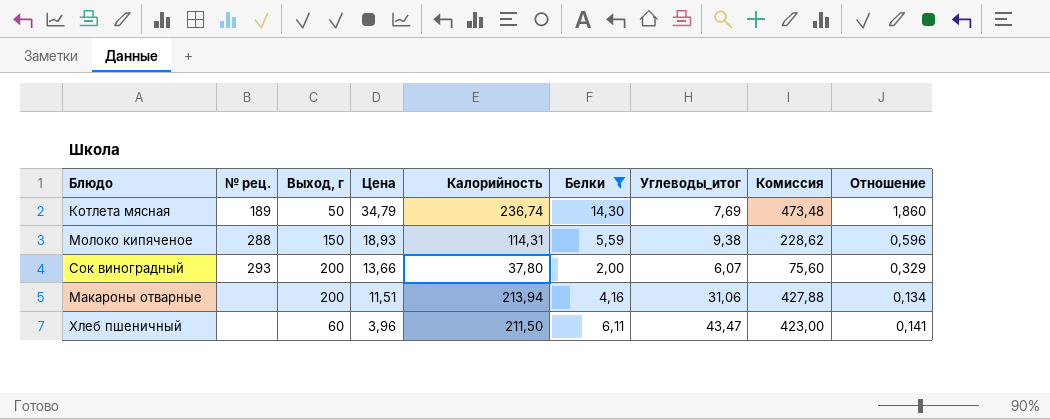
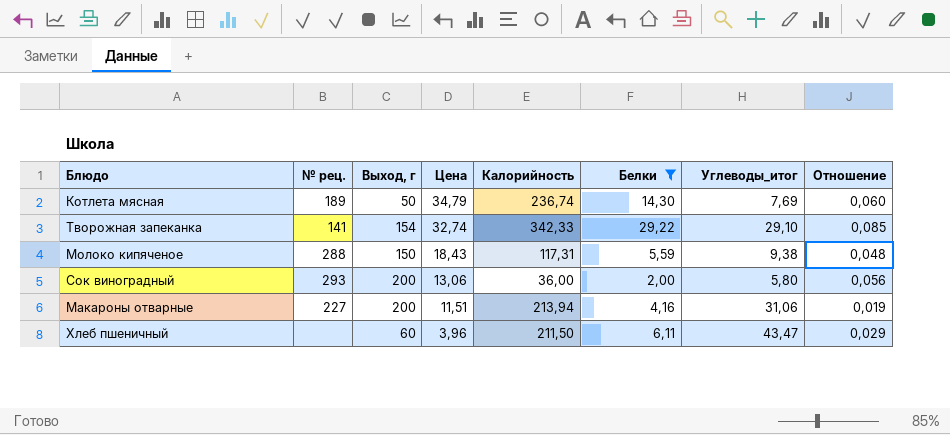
column Комиссия | formula: [Калорийность] * 2 -> none
column Отношение | formula: [Белки] / [Углеводы_итог] -> [Белки] / [Калорийность]
row Творожная запеканка: none -> 141 | 154 | 32,74 | 342,33 | 29,22 | 29,10 | 0,085
Молоко кипяченое | Цена: 18,93 -> 18,43
Молоко кипяченое | Калорийность: 114,31 -> 117,31
Сок виноградный | Цена: 13,66 -> 13,06
Сок виноградный | Калорийность: 37,80 -> 36,00
Сок виноградный | Углеводы_итог: 6,07 -> 5,80
Макароны отварные | № рец.: none -> 227

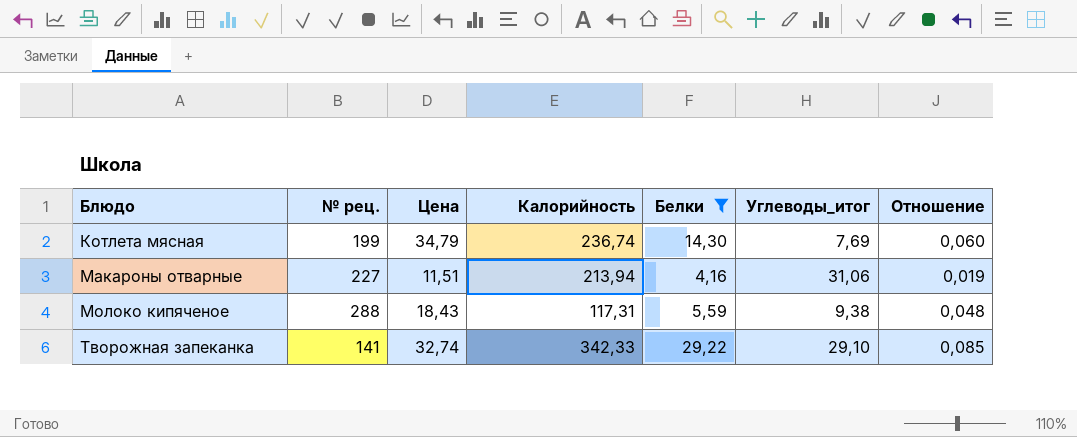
row order: Цена descending -> Блюдо ascending
column Выход, г | position: 3 -> none
row Сок виноградный: 293 | 200 | 13,06 | 36,00 | 2,00 | 5,80 | 0,056 -> none
row Хлеб пшеничный: none | 60 | 3,96 | 211,50 | 6,11 | 43,47 | 0,029 -> none
Котлета мясная | № рец.: 189 -> 199

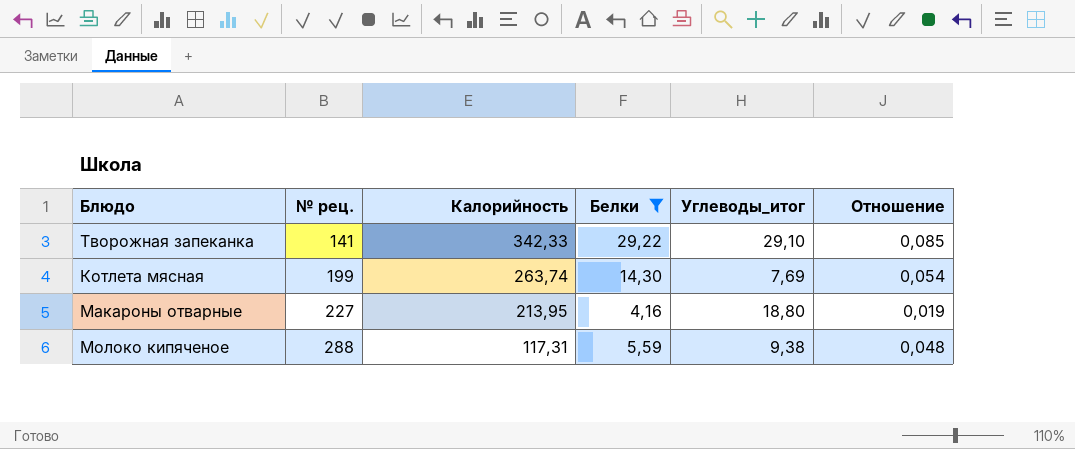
row order: Блюдо ascending -> № рец. ascending
column Цена | position: 3 -> none
Котлета мясная | Калорийность: 236,74 -> 263,74
Котлета мясная | Отношение: 0,060 -> 0,054
Макароны отварные | Калорийность: 213,94 -> 213,95
Макароны отварные | Углеводы_итог: 31,06 -> 18,80

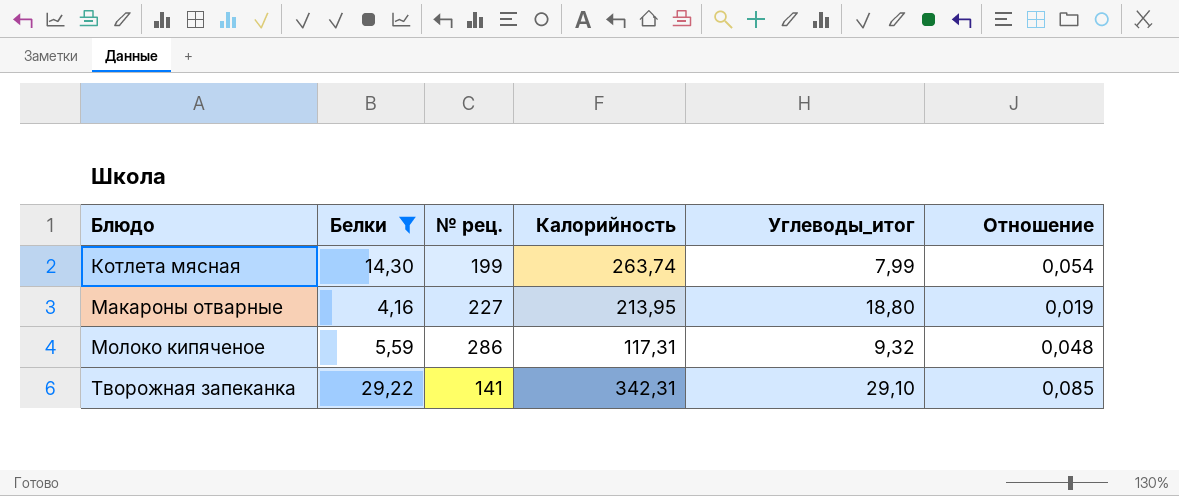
row order: № рец. ascending -> Блюдо ascending
column Белки | position: 4 -> 2
Котлета мясная | Углеводы_итог: 7,69 -> 7,99
Молоко кипяченое | № рец.: 288 -> 286
Молоко кипяченое | Углеводы_итог: 9,38 -> 9,32
Творожная запеканка | Калорийность: 342,33 -> 342,31

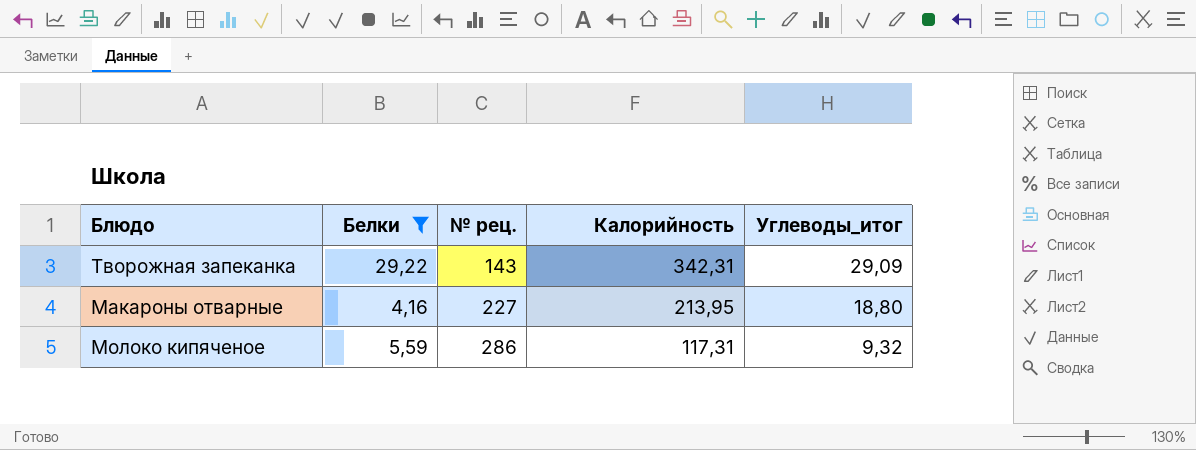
row order: Блюдо ascending -> № рец. ascending
column Отношение | formula: [Белки] / [Калорийность] -> none
row Котлета мясная: 14,30 | 199 | 263,74 | 7,99 | 0,054 -> none
Творожная запеканка | № рец.: 141 -> 143
Творожная запеканка | Углеводы_итог: 29,10 -> 29,09

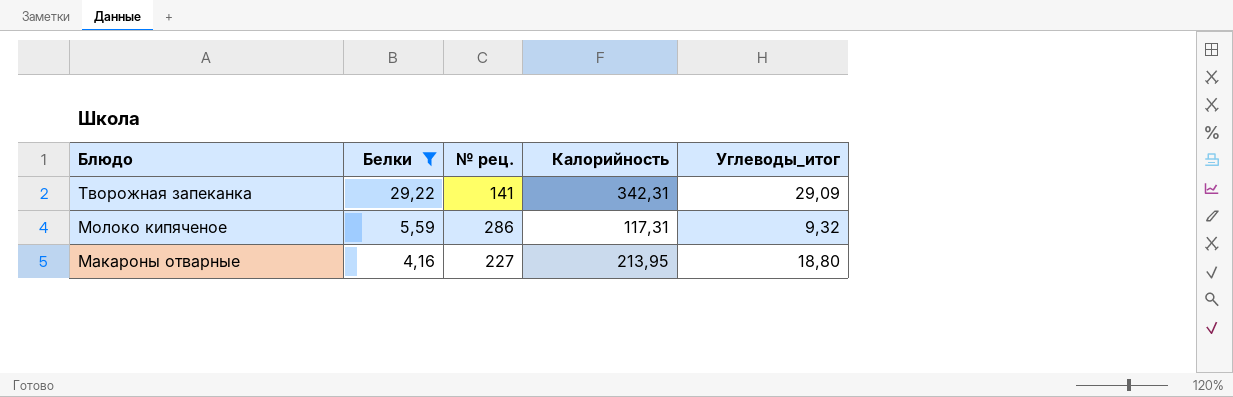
row order: № рец. ascending -> Блюдо descending
Творожная запеканка | № рец.: 143 -> 141

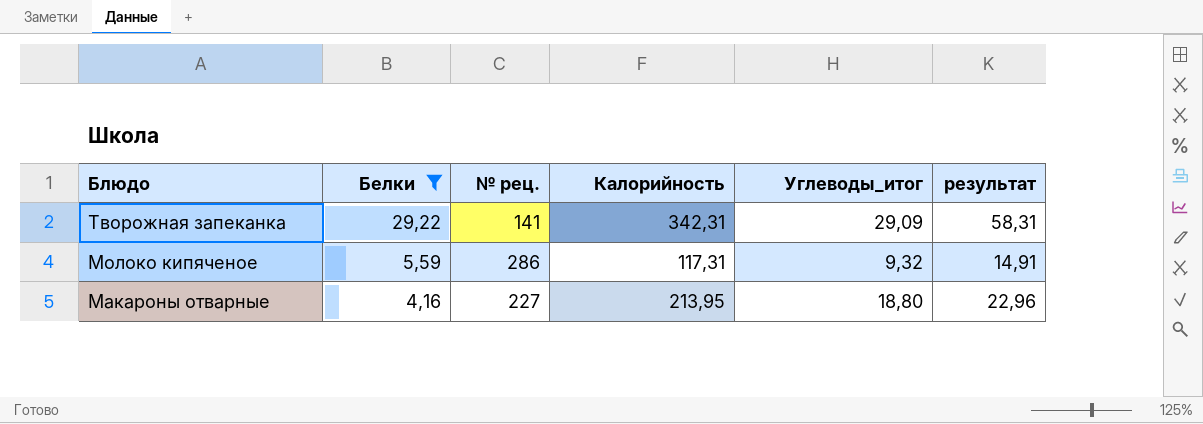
column результат | formula: none -> [Белки] + [Углеводы_итог]

